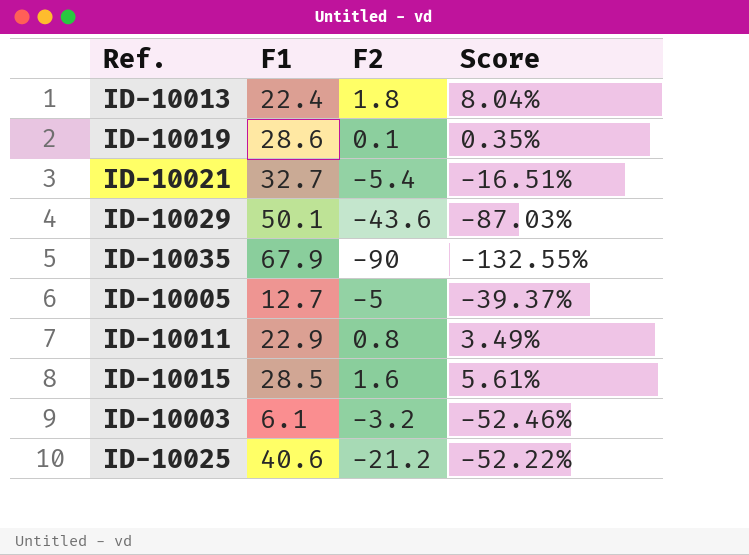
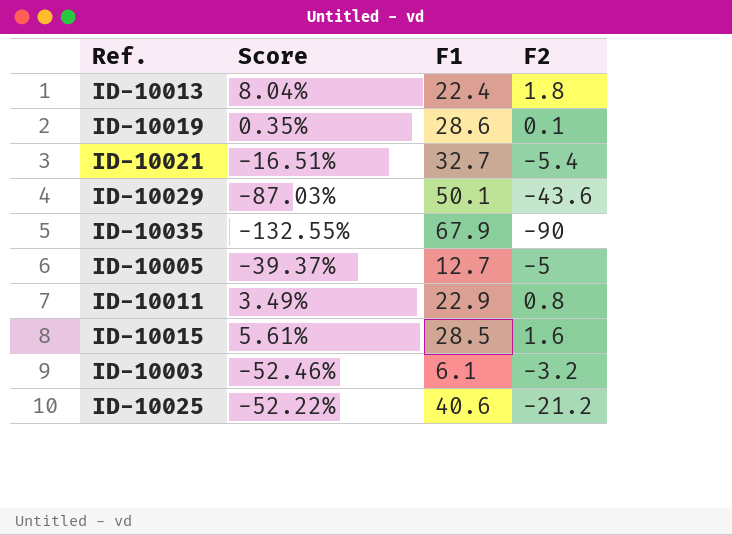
column Score | position: 4 -> 2

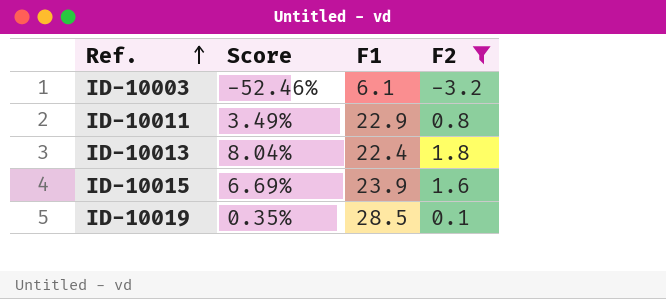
filter: none -> F2 >= -3.2
row order: none -> Ref. ascending
ID-10015 | Score: 5.61% -> 6.69%
ID-10015 | F1: 28.5 -> 23.9
ID-10019 | F1: 28.6 -> 28.5

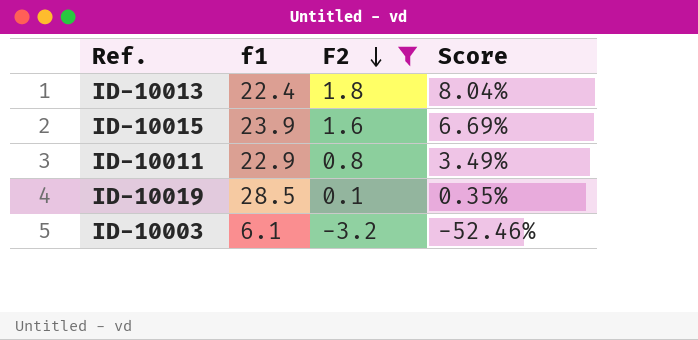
row order: Ref. ascending -> F2 descending
column name: F1 -> f1
column Score | position: 2 -> 4

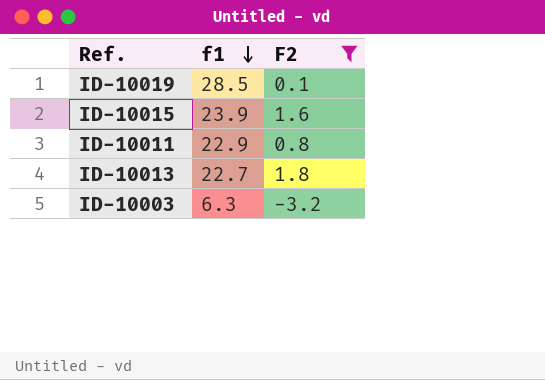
row order: F2 descending -> f1 descending
column Score | formula: [F2] / [f1] -> none
ID-10013 | f1: 22.4 -> 22.7
ID-10003 | f1: 6.1 -> 6.3

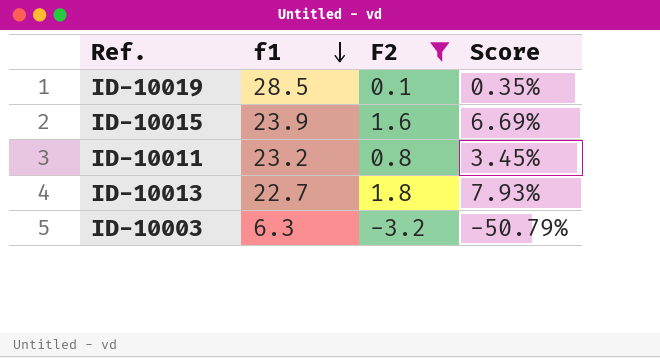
column Score | formula: none -> [F2] / [f1]
ID-10011 | f1: 22.9 -> 23.2

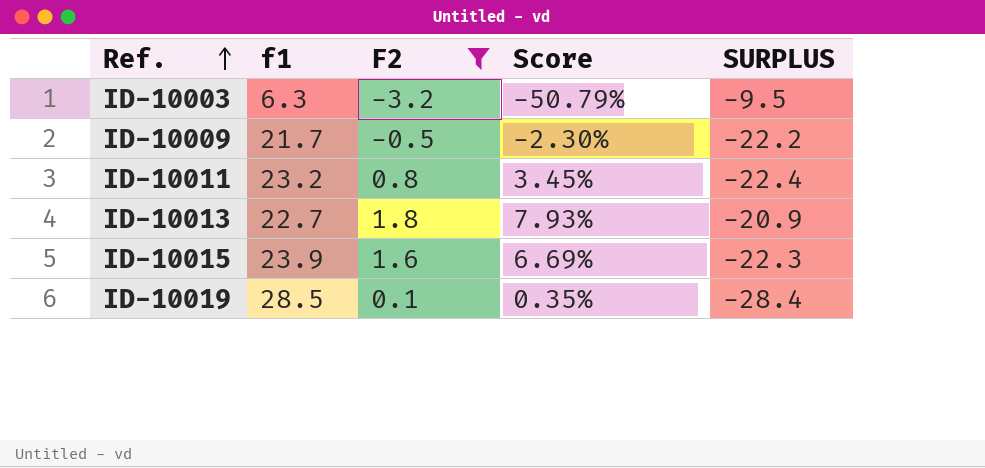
row order: f1 descending -> Ref. ascending
column SURPLUS | formula: none -> [F2] - [f1]
row ID-10009: none -> 21.7 | -0.5 | -2.30% | -22.2

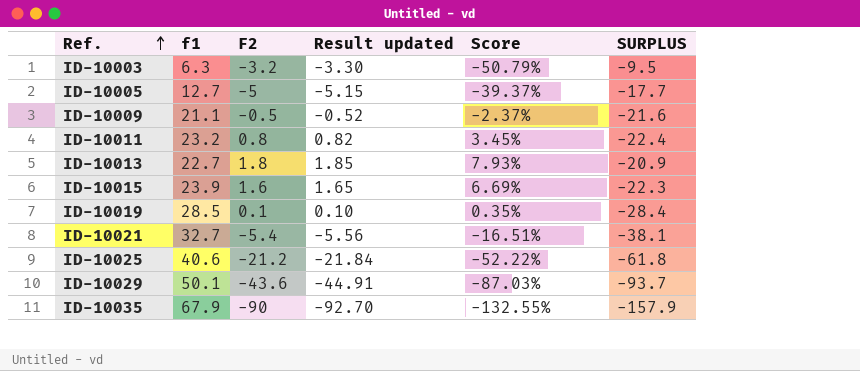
filter: F2 >= -3.2 -> none
column Result updated | formula: none -> [F2] * 1.03
ID-10009 | f1: 21.7 -> 21.1
ID-10009 | Score: -2.30% -> -2.37%
ID-10009 | SURPLUS: -22.2 -> -21.6

